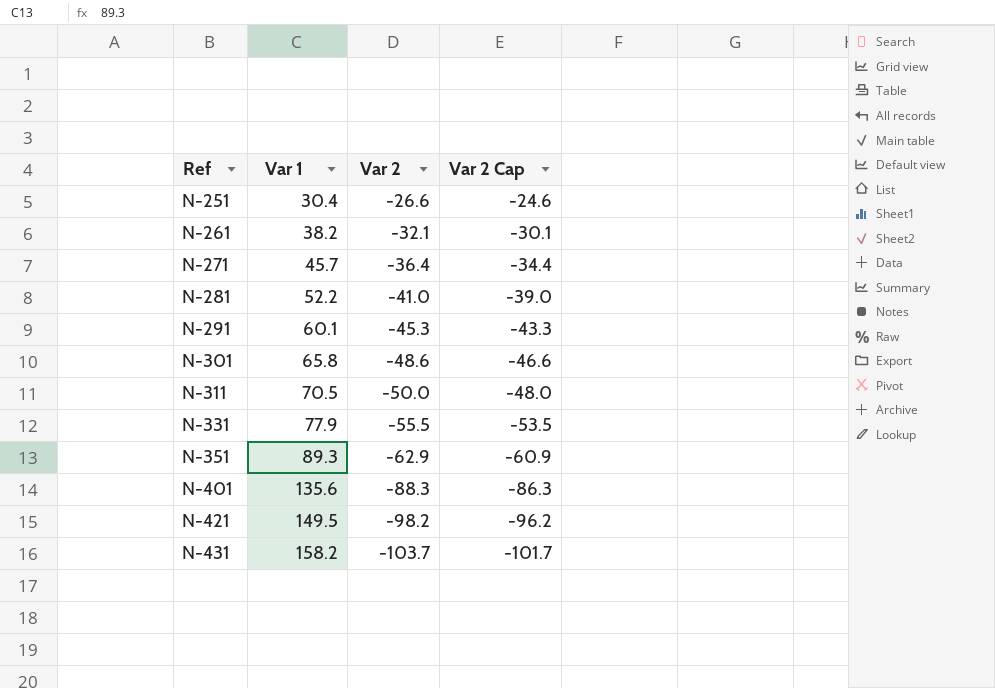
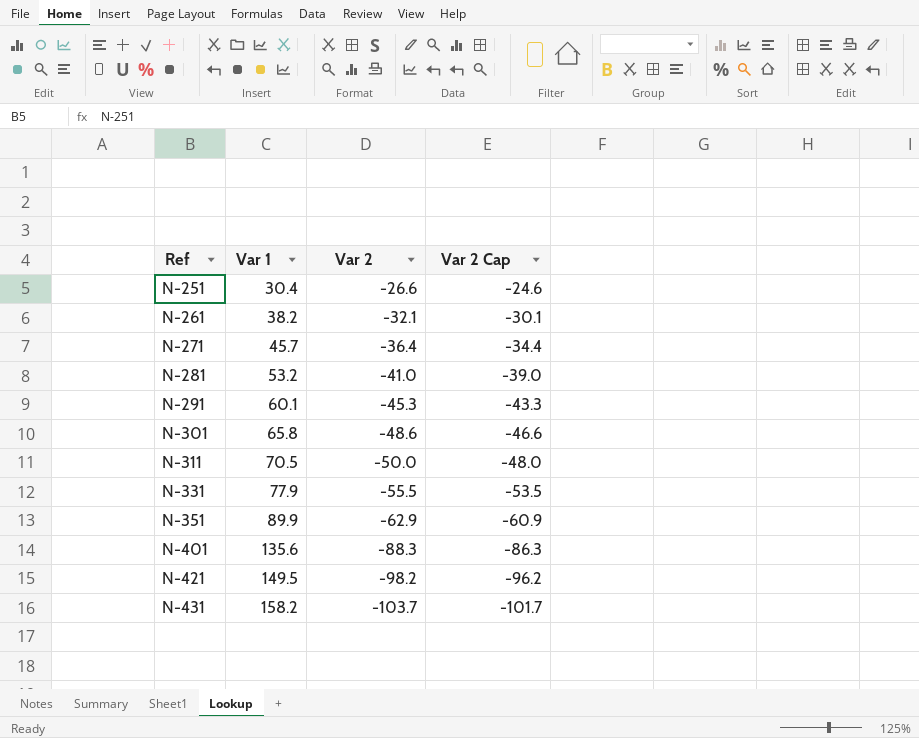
N-281 | Var 1: 52.2 -> 53.2
N-351 | Var 1: 89.3 -> 89.9

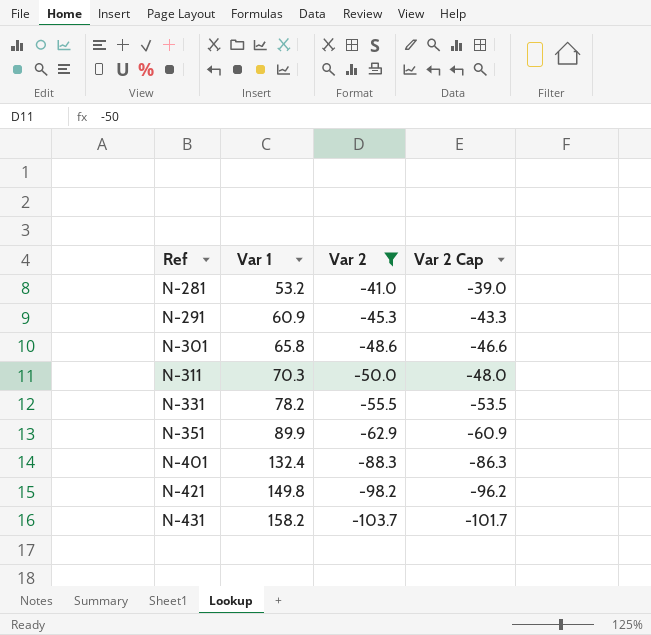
filter: none -> Var 2 <= -41.0
N-291 | Var 1: 60.1 -> 60.9
N-311 | Var 1: 70.5 -> 70.3
N-331 | Var 1: 77.9 -> 78.2
N-401 | Var 1: 135.6 -> 132.4
N-421 | Var 1: 149.5 -> 149.8

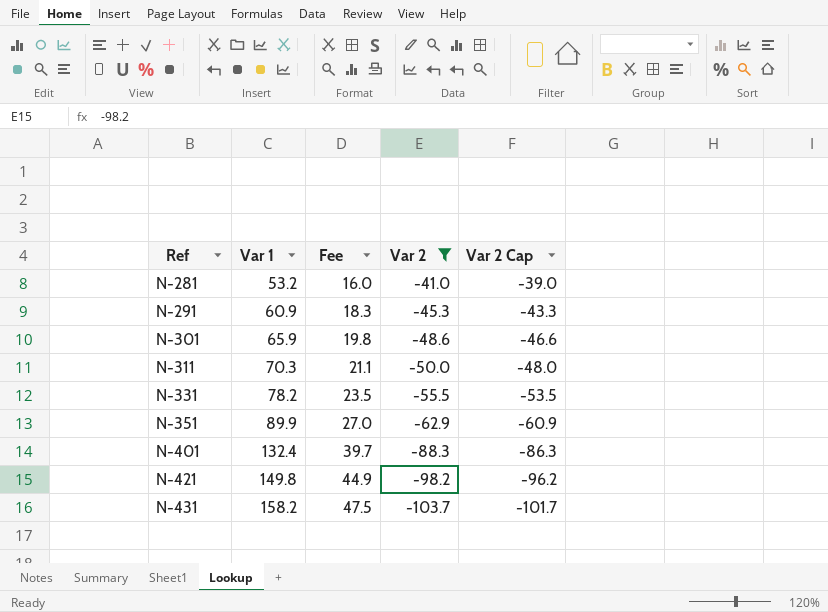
column Fee | formula: none -> [Var 1] * 0.3
N-301 | Var 1: 65.8 -> 65.9

